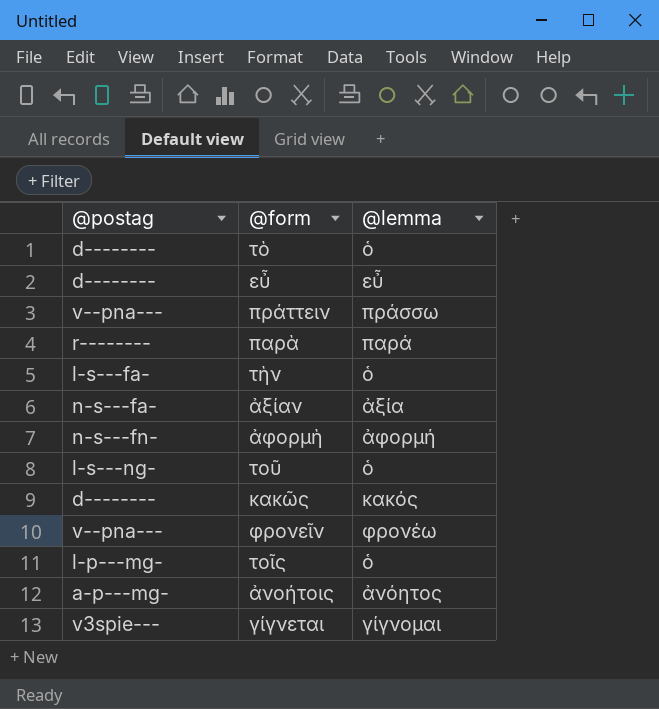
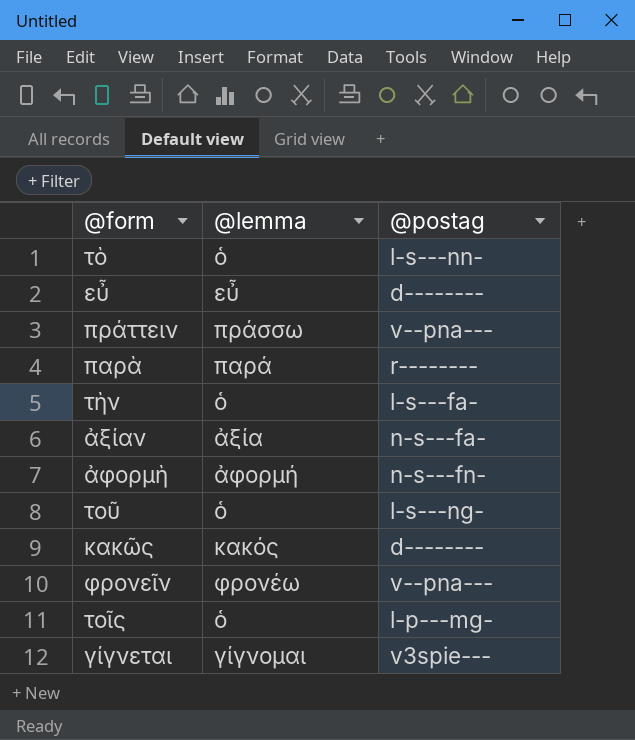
column @postag | position: 1 -> 3
row ἀνοήτοις: a-p---mg- | ἀνόητος -> none
τὸ | @postag: d-------- -> l-s---nn-

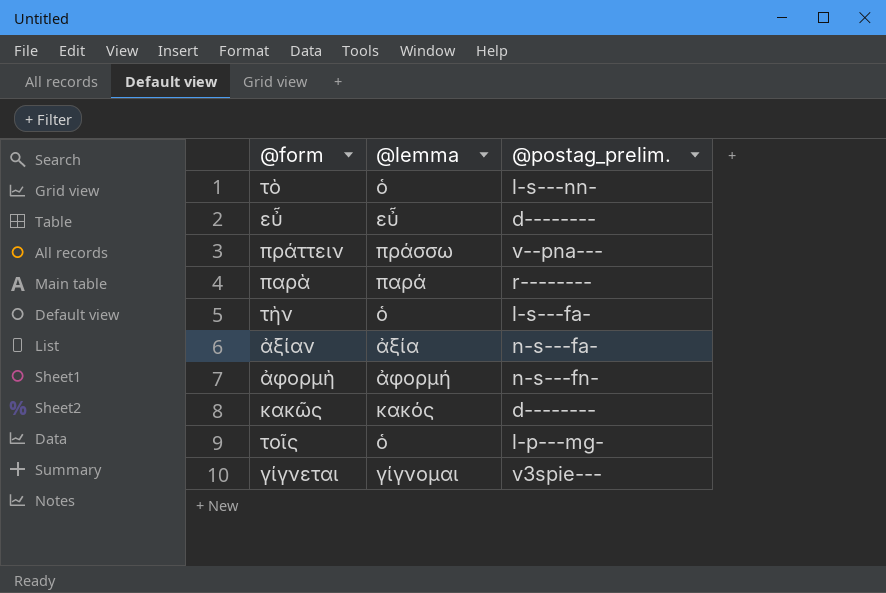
column name: @postag -> @postag_prelim.
row τοῦ: ὁ | l-s---ng- -> none
row φρονεῖν: φρονέω | v--pna--- -> none

